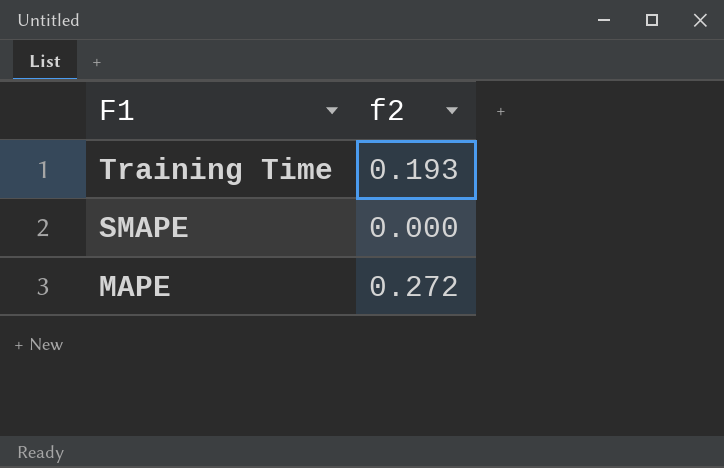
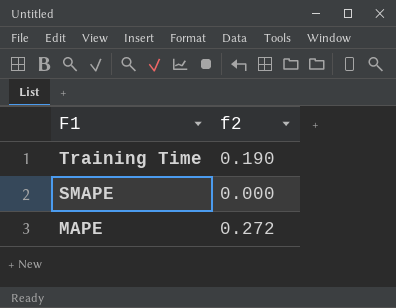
Training Time | f2: 0.193 -> 0.190

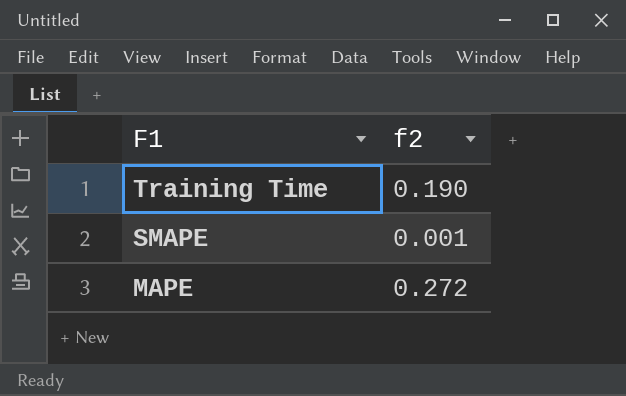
SMAPE | f2: 0.000 -> 0.001

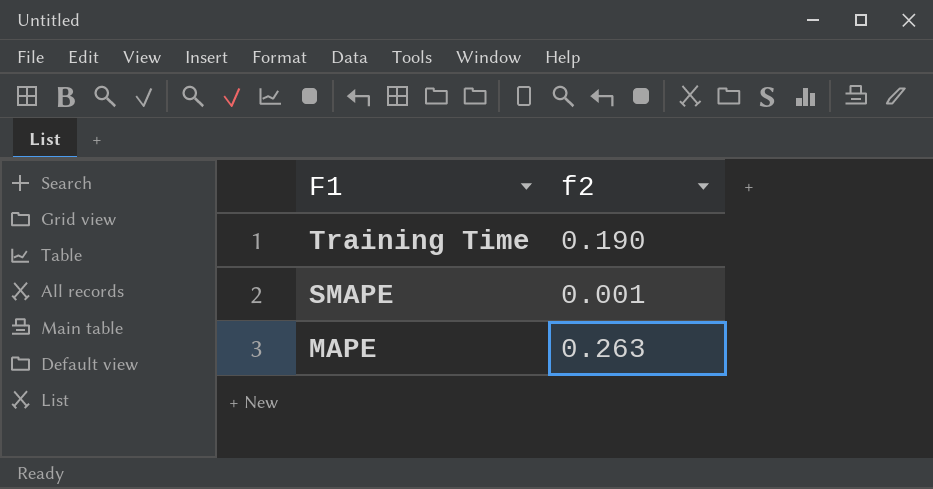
MAPE | f2: 0.272 -> 0.263

